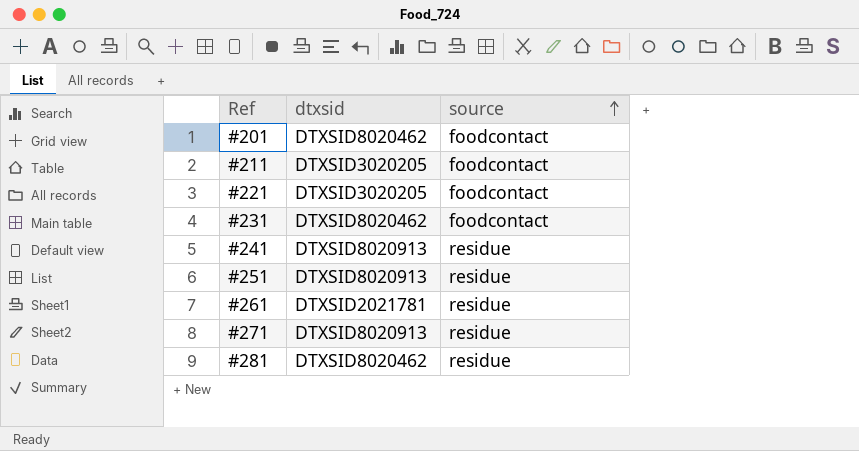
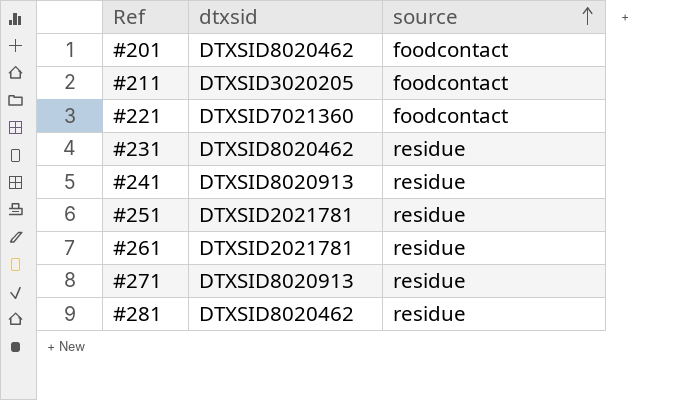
#221 | dtxsid: DTXSID3020205 -> DTXSID7021360
#231 | source: foodcontact -> residue
#251 | dtxsid: DTXSID8020913 -> DTXSID2021781

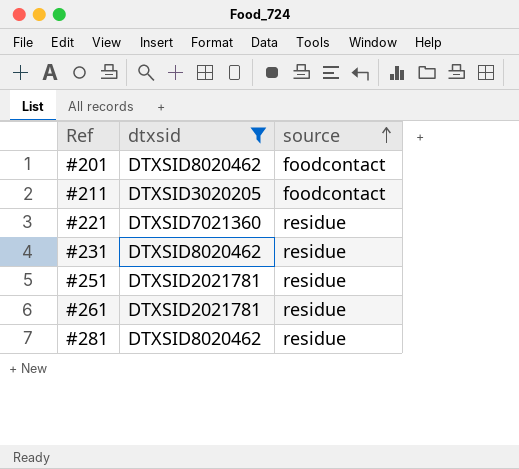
filter: none -> dtxsid != DTXSID8020913
#221 | source: foodcontact -> residue

